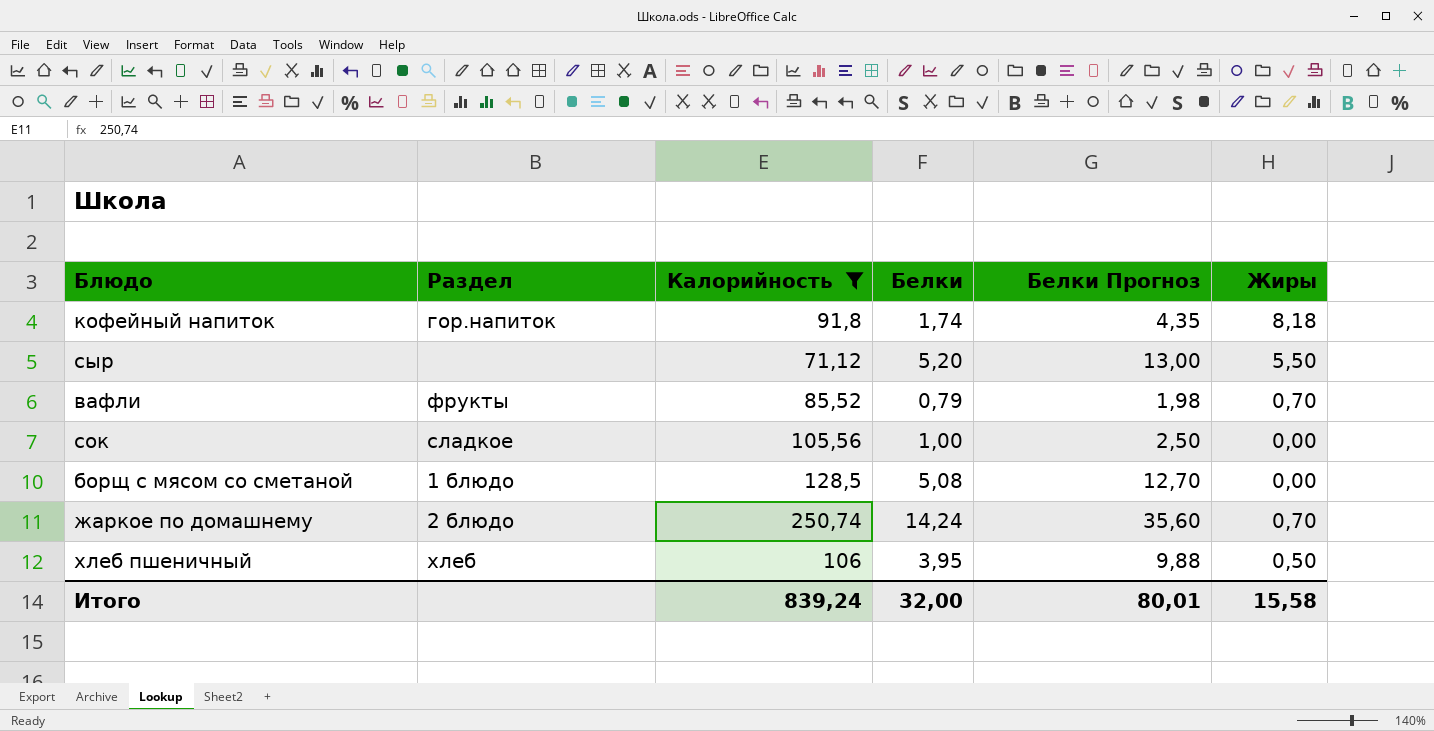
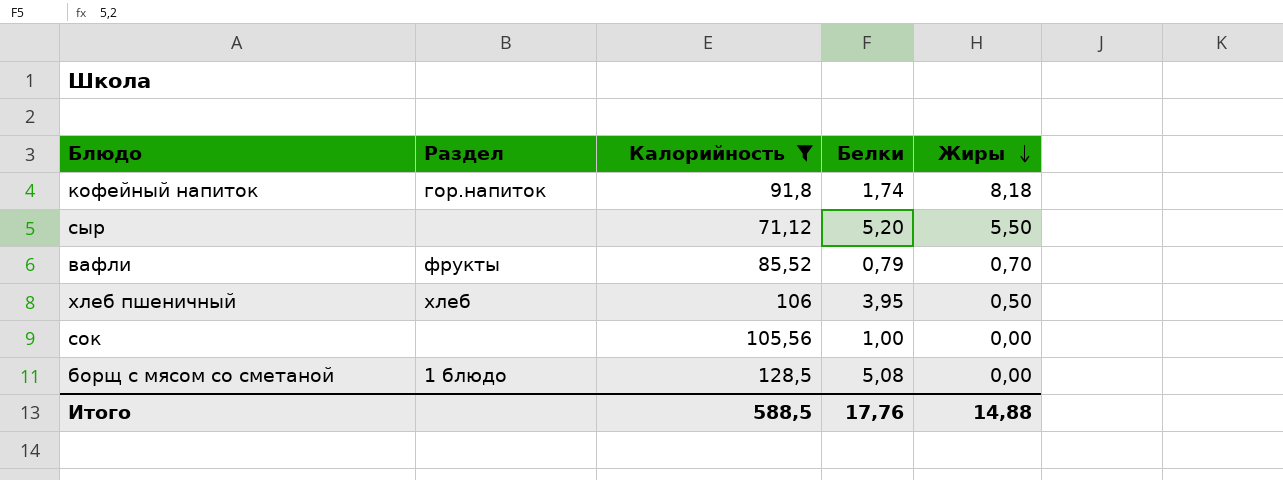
row order: none -> Жиры descending
column Белки Прогноз | formula: [Белки] * 2,5 -> none
row жаркое по домашнему: 2 блюдо | 250,74 | 14,24 | 35,60 | 0,70 -> none
сок | Раздел: сладкое -> none
Итого | Калорийность: 839,24 -> 588,5
Итого | Белки: 32,00 -> 17,76
Итого | Жиры: 15,58 -> 14,88

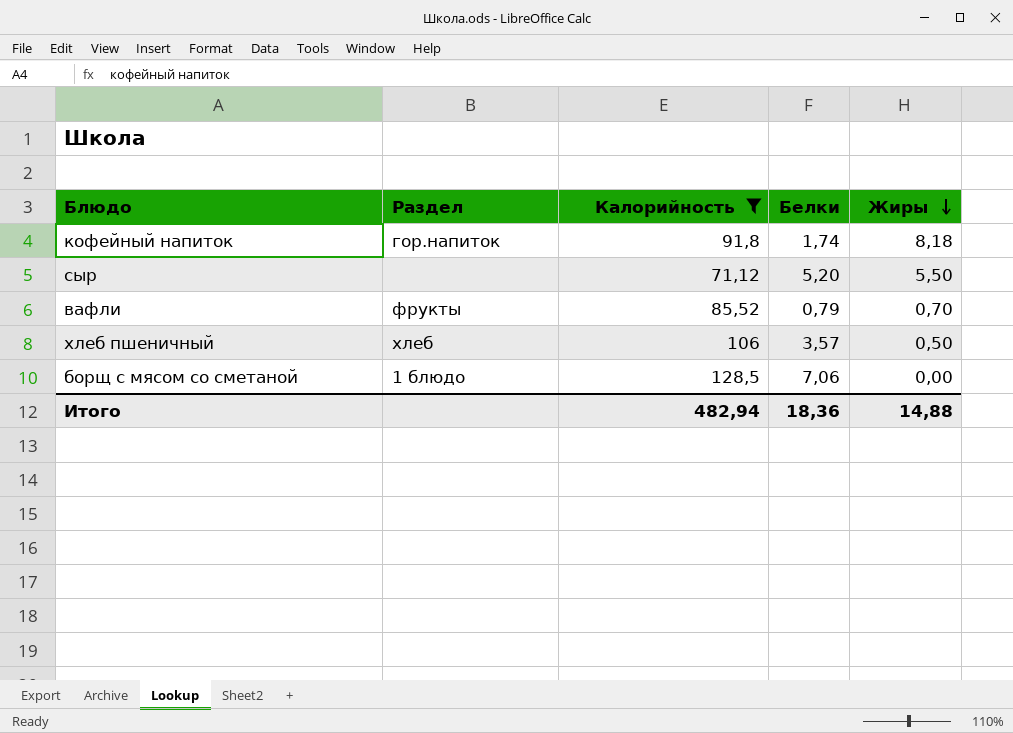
row сок: none | 105,56 | 1,00 | 0,00 -> none
хлеб пшеничный | Белки: 3,95 -> 3,57
борщ с мясом со сметаной | Белки: 5,08 -> 7,06
Итого | Калорийность: 588,5 -> 482,94
Итого | Белки: 17,76 -> 18,36

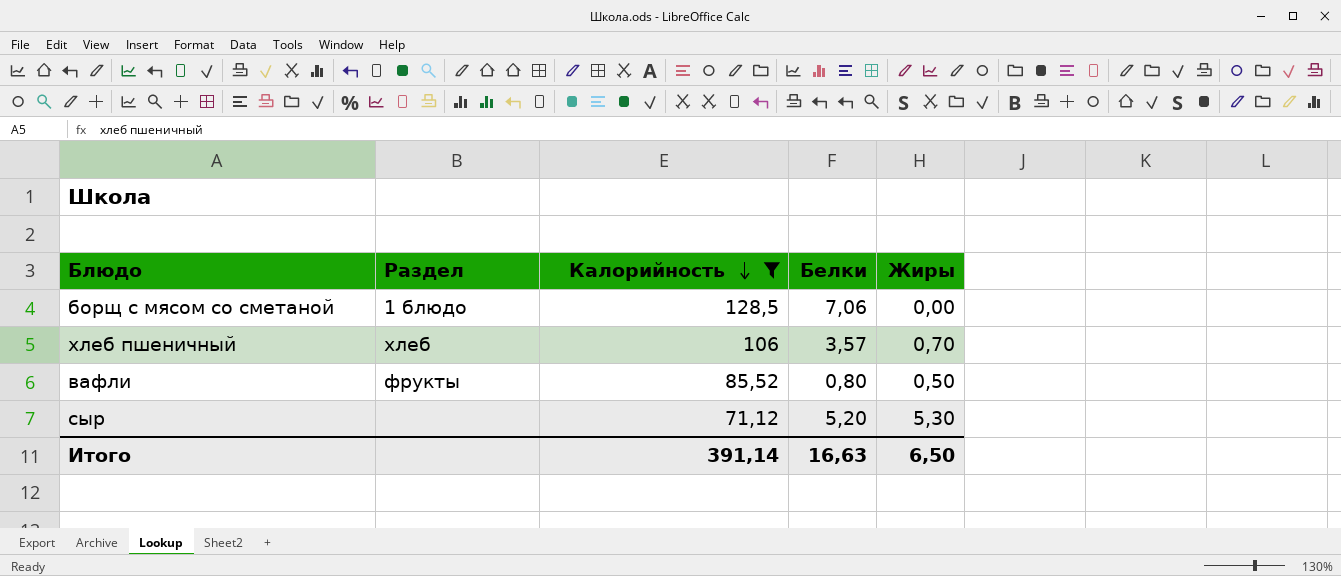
row order: Жиры descending -> Калорийность descending
row кофейный напиток: гор.напиток | 91,8 | 1,74 | 8,18 -> none
хлеб пшеничный | Жиры: 0,50 -> 0,70
вафли | Белки: 0,79 -> 0,80
вафли | Жиры: 0,70 -> 0,50
сыр | Жиры: 5,50 -> 5,30
Итого | Калорийность: 482,94 -> 391,14
Итого | Белки: 18,36 -> 16,63
Итого | Жиры: 14,88 -> 6,50

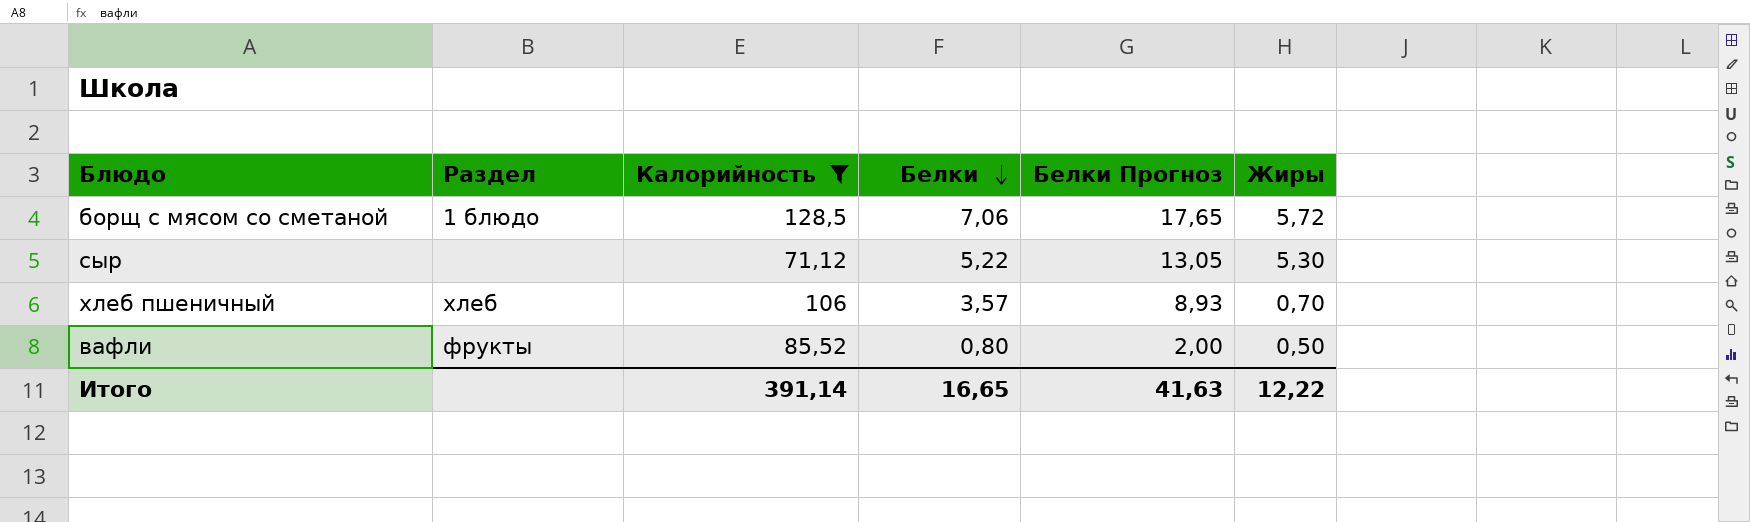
row order: Калорийность descending -> Белки descending
column Белки Прогноз | formula: none -> [Белки] * 2,5
борщ с мясом со сметаной | Жиры: 0,00 -> 5,72
сыр | Белки: 5,20 -> 5,22
Итого | Белки: 16,63 -> 16,65
Итого | Жиры: 6,50 -> 12,22

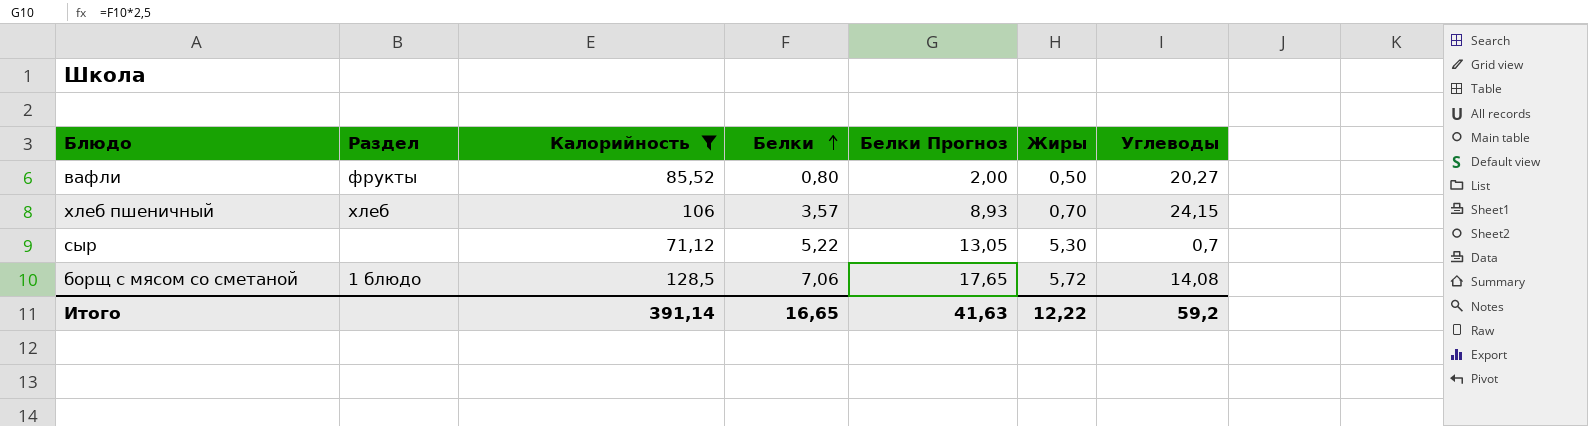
row order: Белки descending -> Белки ascending
column Углеводы | position: none -> 7

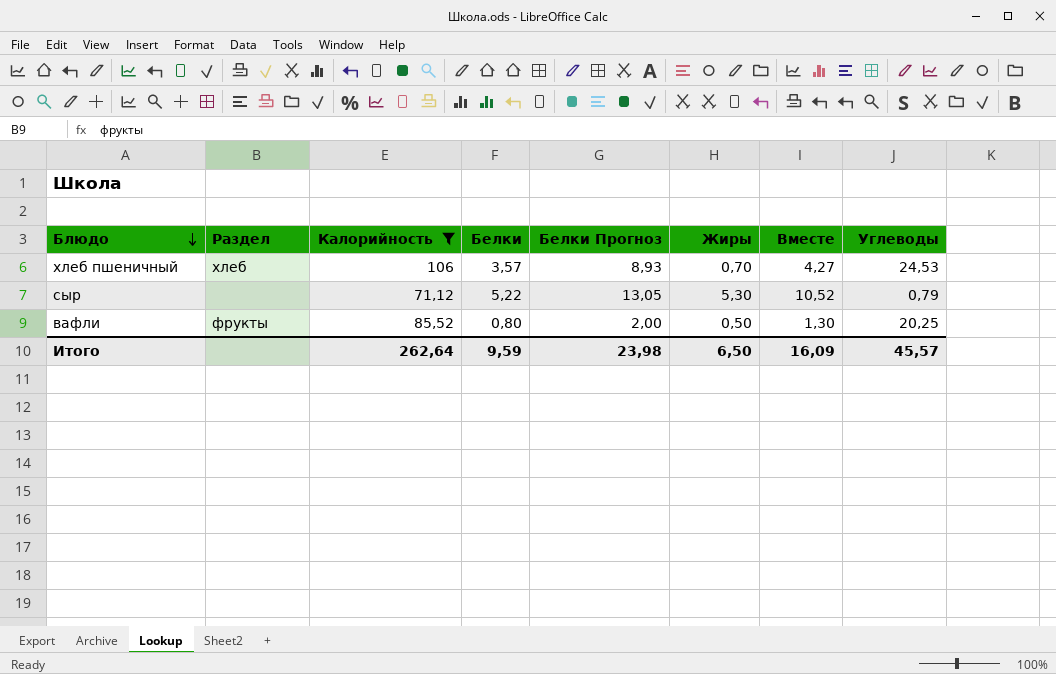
row order: Белки ascending -> Блюдо descending
column Вместе | formula: none -> [Белки] + [Жиры]
row борщ с мясом со сметаной: 1 блюдо | 128,5 | 7,06 | 17,65 | 5,72 | 14,08 -> none
хлеб пшеничный | Углеводы: 24,15 -> 24,53
сыр | Углеводы: 0,7 -> 0,79
вафли | Углеводы: 20,27 -> 20,25
Итого | Калорийность: 391,14 -> 262,64
Итого | Белки: 16,65 -> 9,59
Итого | Белки Прогноз: 41,63 -> 23,98
Итого | Жиры: 12,22 -> 6,50
Итого | Углеводы: 59,2 -> 45,57

